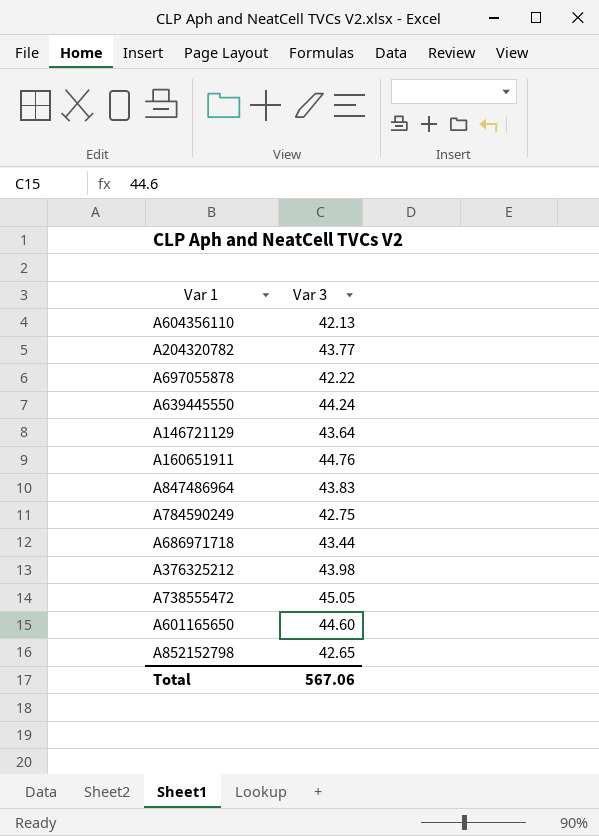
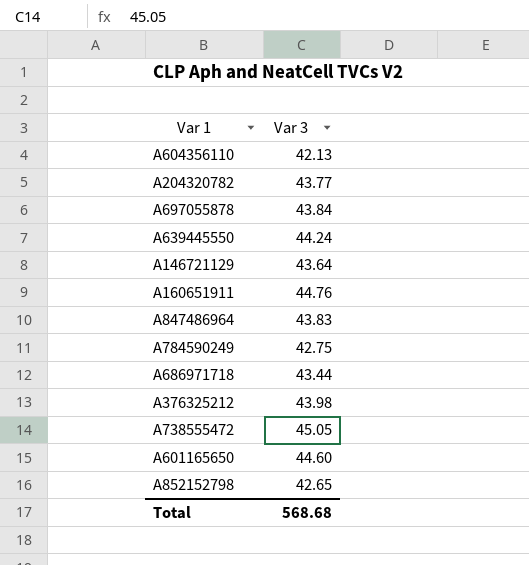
A697055878 | Var 3: 42.22 -> 43.84
Total | Var 3: 567.06 -> 568.68

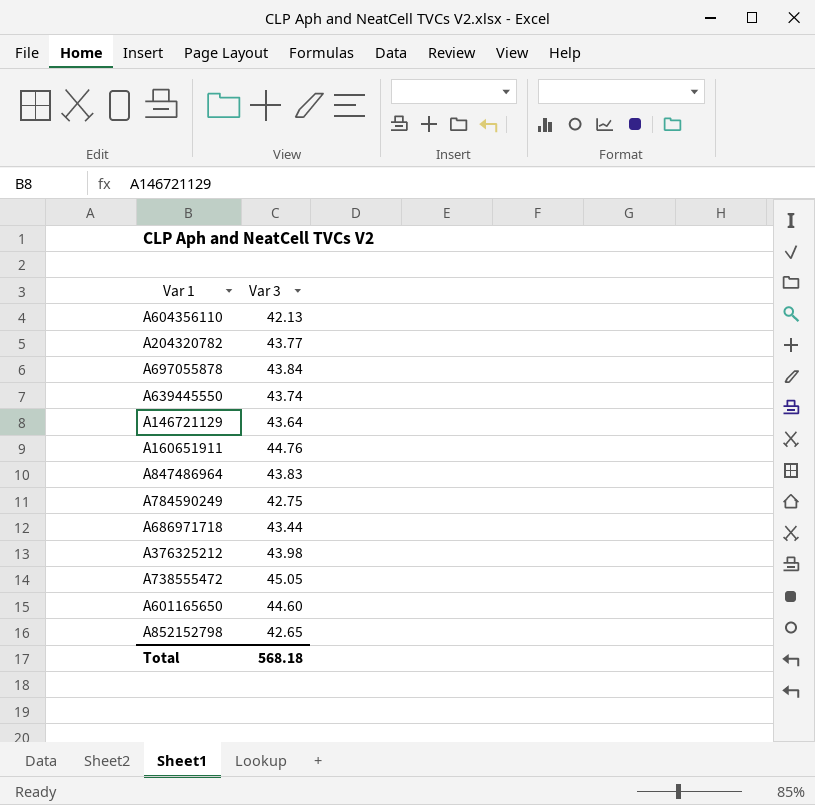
A639445550 | Var 3: 44.24 -> 43.74
Total | Var 3: 568.68 -> 568.18

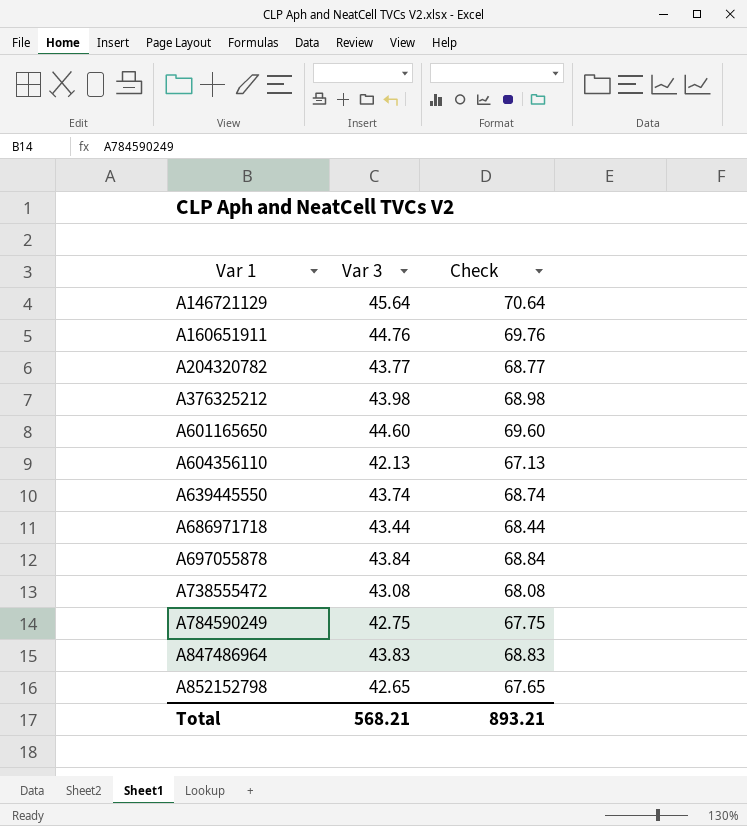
row order: none -> Var 1 ascending
column Check | formula: none -> [Var 3] + 25
A146721129 | Var 3: 43.64 -> 45.64
A738555472 | Var 3: 45.05 -> 43.08
Total | Var 3: 568.18 -> 568.21

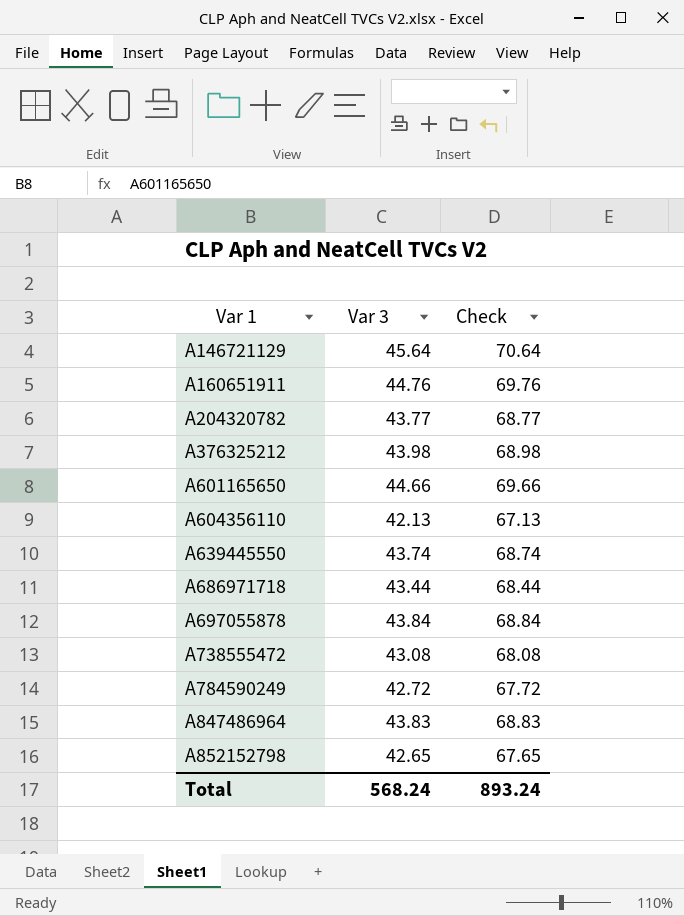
A601165650 | Var 3: 44.60 -> 44.66
A601165650 | Check: 69.60 -> 69.66
A784590249 | Var 3: 42.75 -> 42.72
A784590249 | Check: 67.75 -> 67.72
Total | Var 3: 568.21 -> 568.24
Total | Check: 893.21 -> 893.24

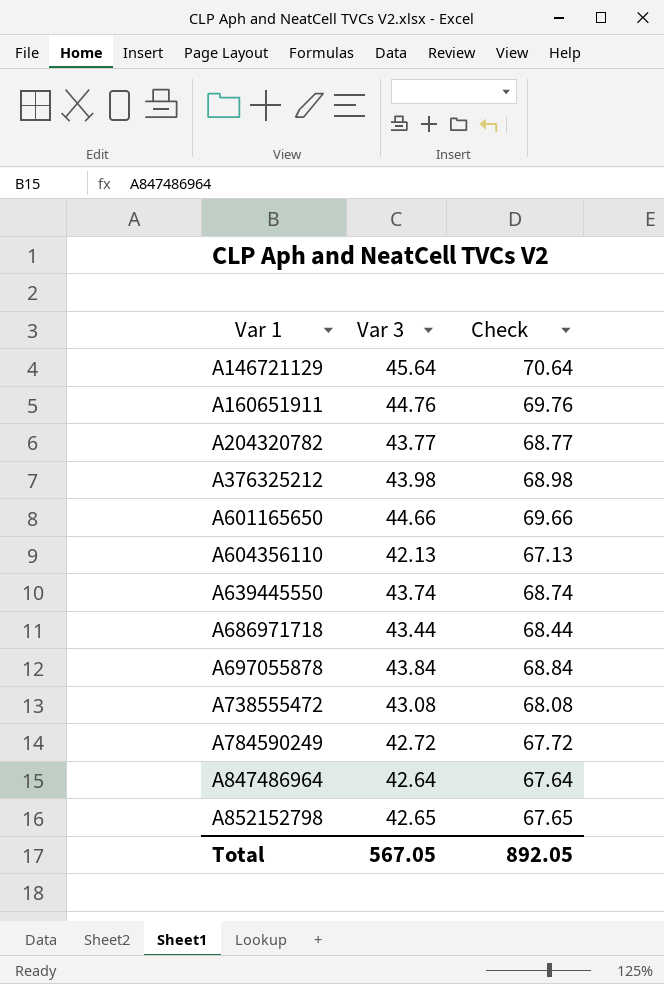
A847486964 | Var 3: 43.83 -> 42.64
A847486964 | Check: 68.83 -> 67.64
Total | Var 3: 568.24 -> 567.05
Total | Check: 893.24 -> 892.05

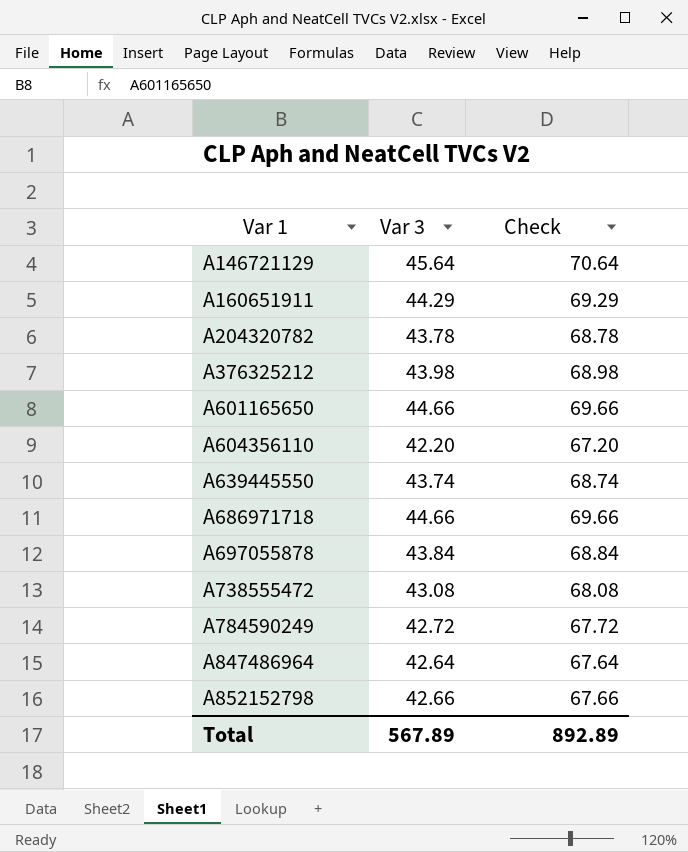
A160651911 | Var 3: 44.76 -> 44.29
A160651911 | Check: 69.76 -> 69.29
A204320782 | Var 3: 43.77 -> 43.78
A204320782 | Check: 68.77 -> 68.78
A604356110 | Var 3: 42.13 -> 42.20
A604356110 | Check: 67.13 -> 67.20
A686971718 | Var 3: 43.44 -> 44.66
A686971718 | Check: 68.44 -> 69.66
A852152798 | Var 3: 42.65 -> 42.66
A852152798 | Check: 67.65 -> 67.66
Total | Var 3: 567.05 -> 567.89
Total | Check: 892.05 -> 892.89

